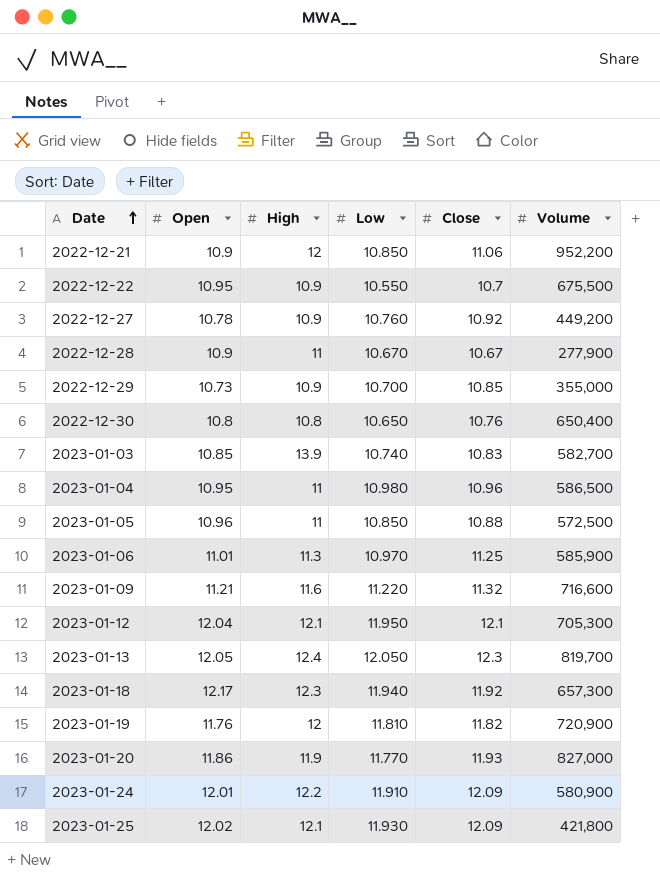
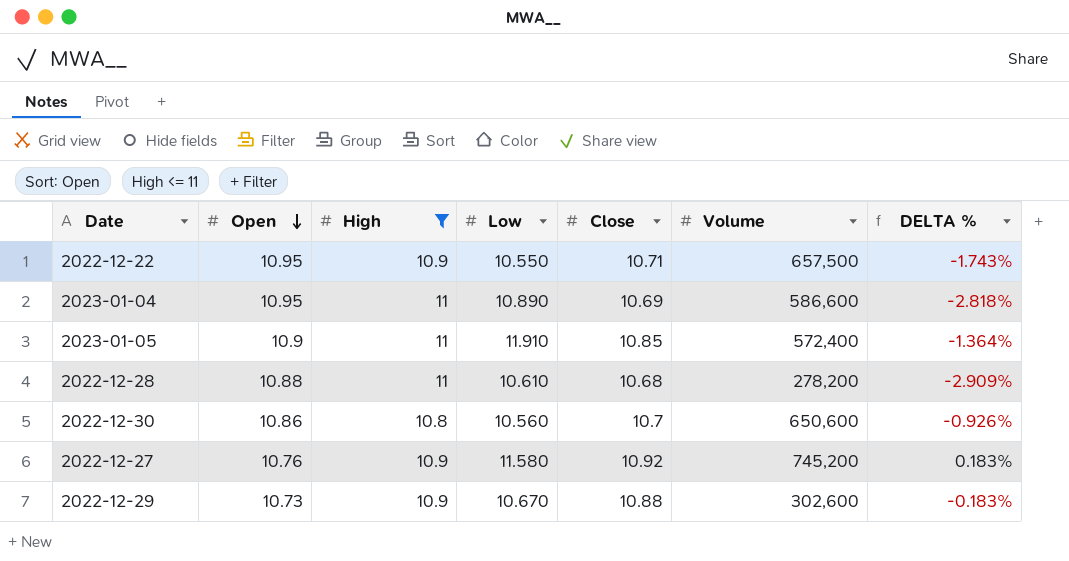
filter: none -> High <= 11
row order: Date ascending -> Open descending
column DELTA % | formula: none -> ([Close] - [High]) / [High]
2022-12-22 | Close: 10.7 -> 10.71
2022-12-22 | Volume: 675,500 -> 657,500
2023-01-04 | Low: 10.980 -> 10.890
2023-01-04 | Close: 10.96 -> 10.69
2023-01-04 | Volume: 586,500 -> 586,600
2023-01-05 | Open: 10.96 -> 10.9
2023-01-05 | Low: 10.850 -> 11.910
2023-01-05 | Close: 10.88 -> 10.85
2023-01-05 | Volume: 572,500 -> 572,400
2022-12-28 | Open: 10.9 -> 10.88
2022-12-28 | Low: 10.670 -> 10.610
2022-12-28 | Close: 10.67 -> 10.68
2022-12-28 | Volume: 277,900 -> 278,200
2022-12-30 | Open: 10.8 -> 10.86
2022-12-30 | Low: 10.650 -> 10.560
2022-12-30 | Close: 10.76 -> 10.7
2022-12-30 | Volume: 650,400 -> 650,600
2022-12-27 | Open: 10.78 -> 10.76
2022-12-27 | Low: 10.760 -> 11.580
2022-12-27 | Volume: 449,200 -> 745,200
2022-12-29 | Low: 10.700 -> 10.670
2022-12-29 | Close: 10.85 -> 10.88
2022-12-29 | Volume: 355,000 -> 302,600

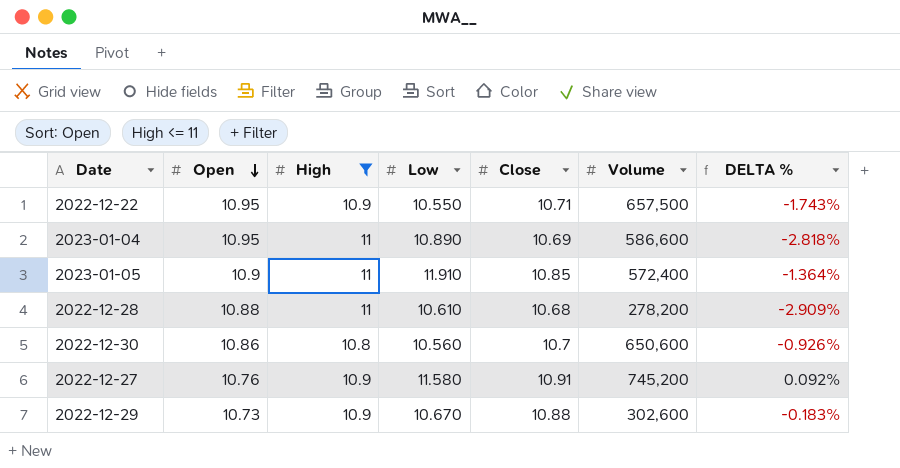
2022-12-27 | Close: 10.92 -> 10.91
2022-12-27 | DELTA %: 0.183% -> 0.092%

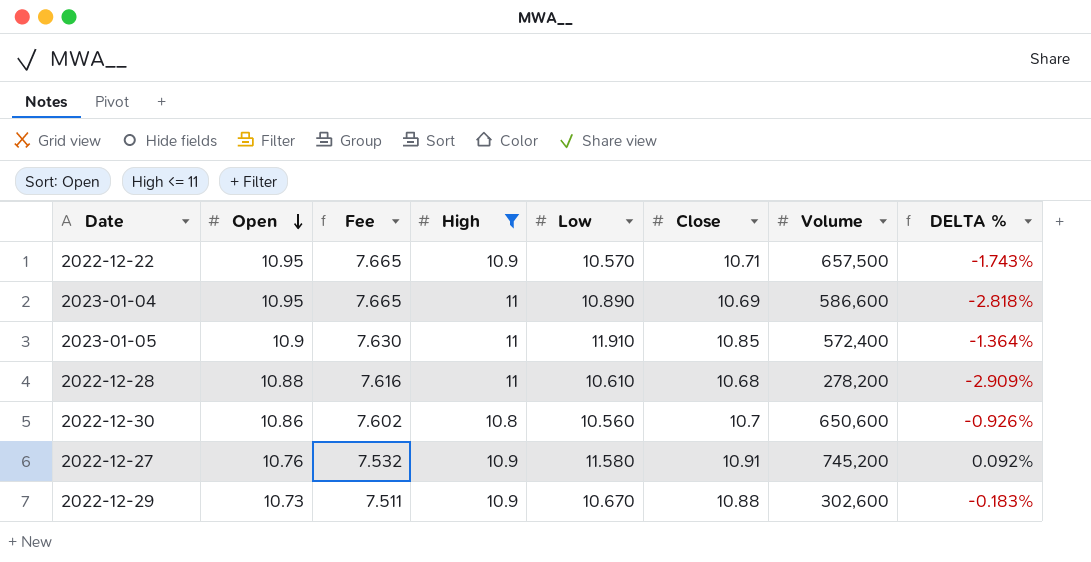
column Fee | formula: none -> [Open] * 0.7
2022-12-22 | Low: 10.550 -> 10.570

